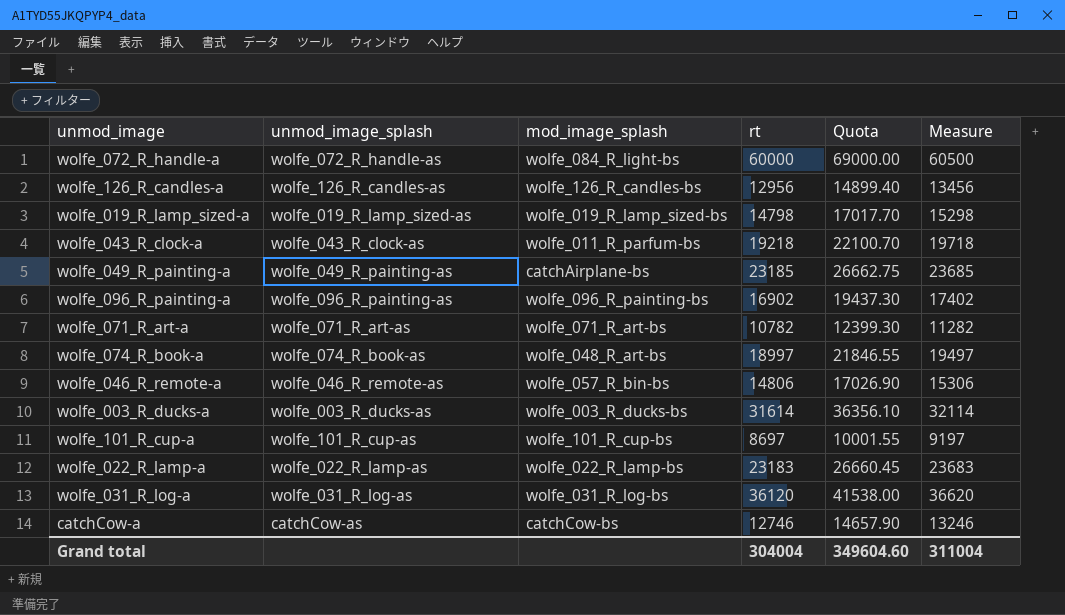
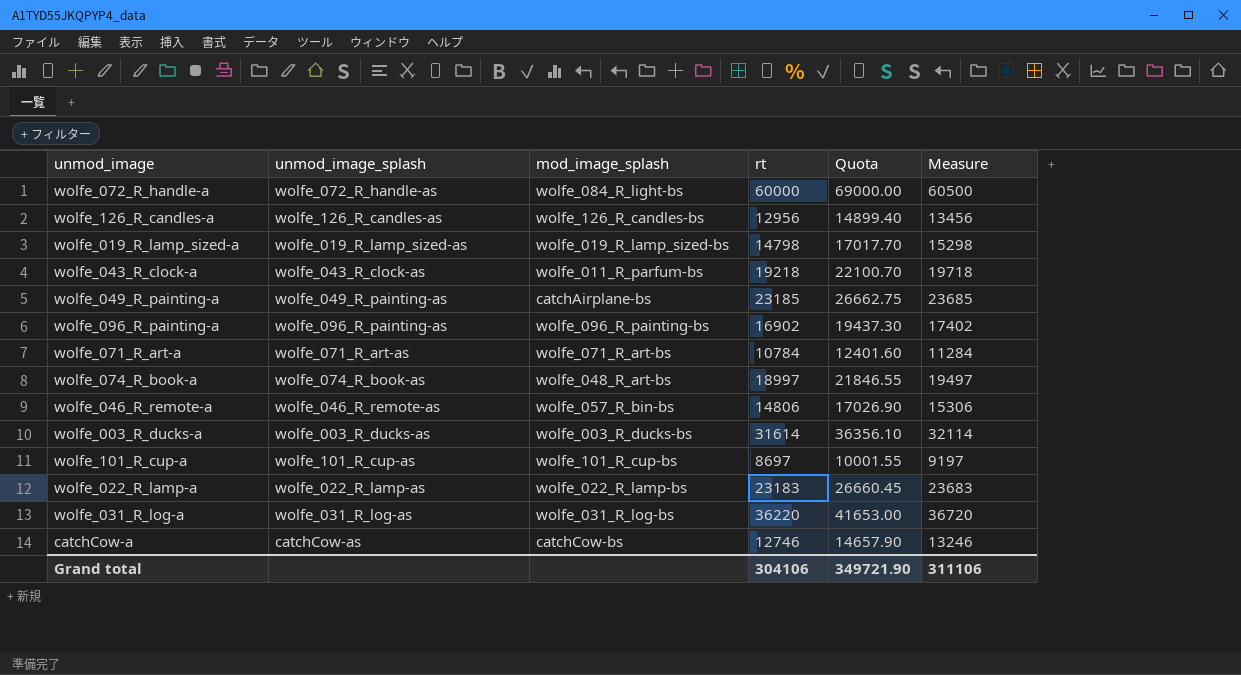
wolfe_071_R_art-a | rt: 10782 -> 10784
wolfe_071_R_art-a | Quota: 12399.30 -> 12401.60
wolfe_071_R_art-a | Measure: 11282 -> 11284
wolfe_031_R_log-a | rt: 36120 -> 36220
wolfe_031_R_log-a | Quota: 41538.00 -> 41653.00
wolfe_031_R_log-a | Measure: 36620 -> 36720
Grand total | rt: 304004 -> 304106
Grand total | Quota: 349604.60 -> 349721.90
Grand total | Measure: 311004 -> 311106

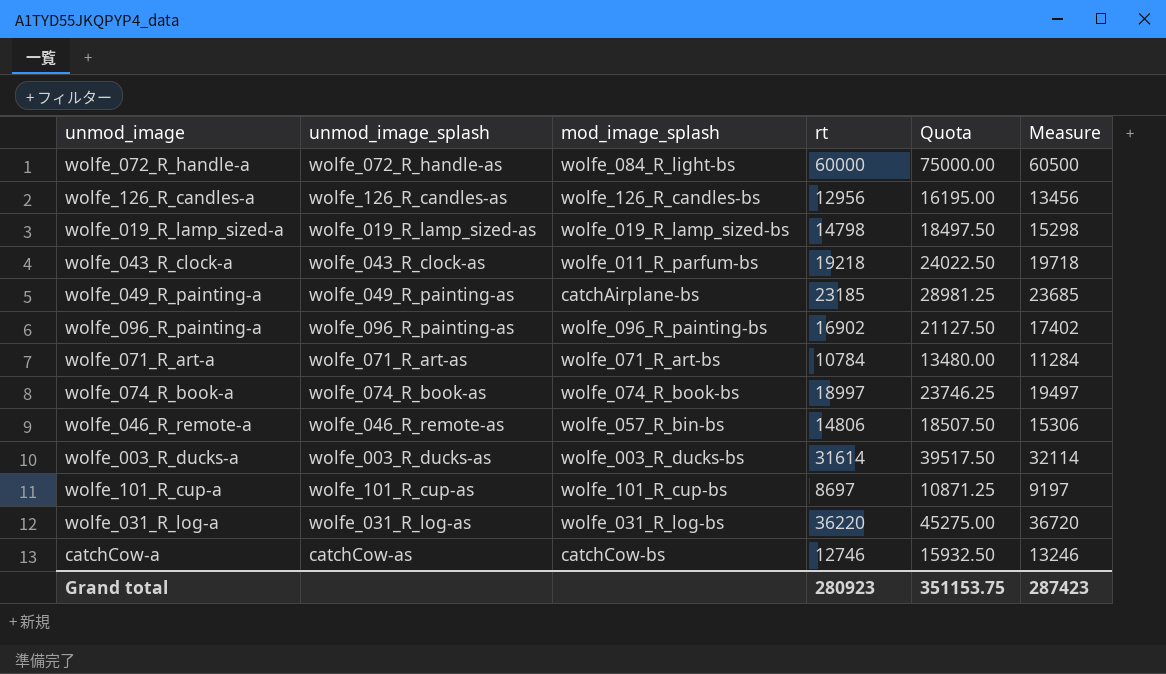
column Quota | formula: [rt] * 1.15 -> [rt] * 1.25
row wolfe_022_R_lamp-a: wolfe_022_R_lamp-as | wolfe_022_R_lamp-bs | 23183 | 26660.45 | 23683 -> none
wolfe_074_R_book-a | mod_image_splash: wolfe_048_R_art-bs -> wolfe_074_R_book-bs
Grand total | rt: 304106 -> 280923
Grand total | Quota: 349721.90 -> 351153.75
Grand total | Measure: 311106 -> 287423

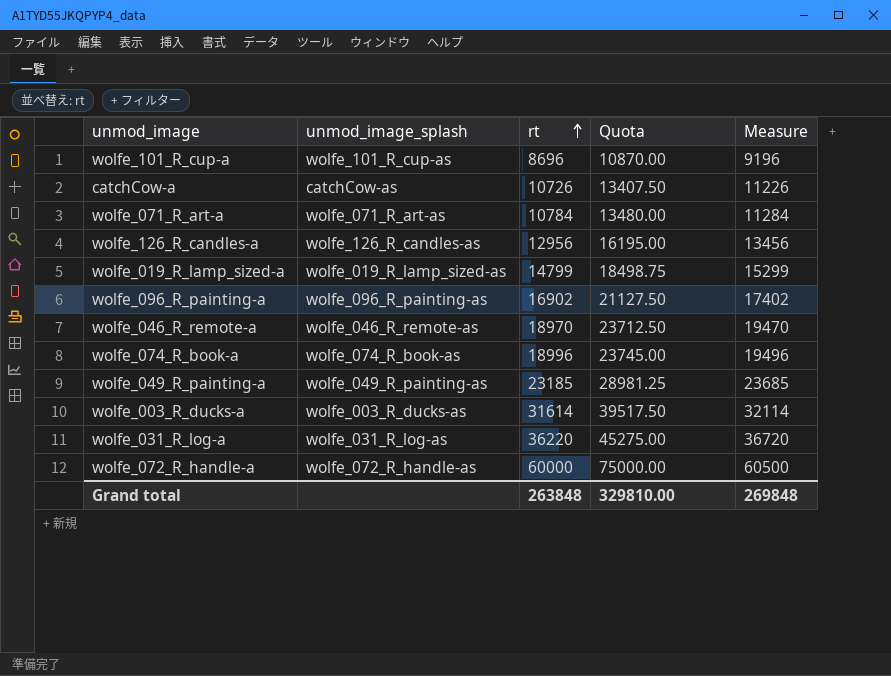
row order: none -> rt ascending
column mod_image_splash | position: 3 -> none
row wolfe_043_R_clock-a: wolfe_043_R_clock-as | wolfe_011_R_parfum-bs | 19218 | 24022.50 | 19718 -> none
wolfe_101_R_cup-a | rt: 8697 -> 8696
wolfe_101_R_cup-a | Quota: 10871.25 -> 10870.00
wolfe_101_R_cup-a | Measure: 9197 -> 9196
catchCow-a | rt: 12746 -> 10726
catchCow-a | Quota: 15932.50 -> 13407.50
catchCow-a | Measure: 13246 -> 11226
wolfe_019_R_lamp_sized-a | rt: 14798 -> 14799
wolfe_019_R_lamp_sized-a | Quota: 18497.50 -> 18498.75
wolfe_019_R_lamp_sized-a | Measure: 15298 -> 15299
wolfe_046_R_remote-a | rt: 14806 -> 18970
wolfe_046_R_remote-a | Quota: 18507.50 -> 23712.50
wolfe_046_R_remote-a | Measure: 15306 -> 19470
wolfe_074_R_book-a | rt: 18997 -> 18996
wolfe_074_R_book-a | Quota: 23746.25 -> 23745.00
wolfe_074_R_book-a | Measure: 19497 -> 19496
Grand total | rt: 280923 -> 263848
Grand total | Quota: 351153.75 -> 329810.00
Grand total | Measure: 287423 -> 269848

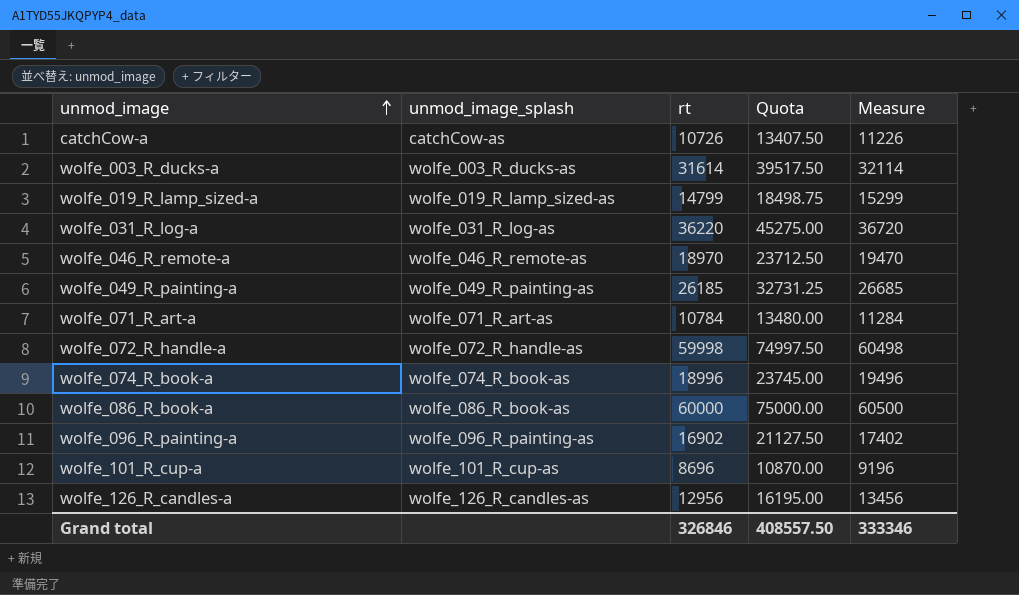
row order: rt ascending -> unmod_image ascending
wolfe_049_R_painting-a | rt: 23185 -> 26185
wolfe_049_R_painting-a | Quota: 28981.25 -> 32731.25
wolfe_049_R_painting-a | Measure: 23685 -> 26685
wolfe_072_R_handle-a | rt: 60000 -> 59998
wolfe_072_R_handle-a | Quota: 75000.00 -> 74997.50
wolfe_072_R_handle-a | Measure: 60500 -> 60498
row wolfe_086_R_book-a: none -> wolfe_086_R_book-as | 60000 | 75000.00 | 60500
Grand total | rt: 263848 -> 326846
Grand total | Quota: 329810.00 -> 408557.50
Grand total | Measure: 269848 -> 333346

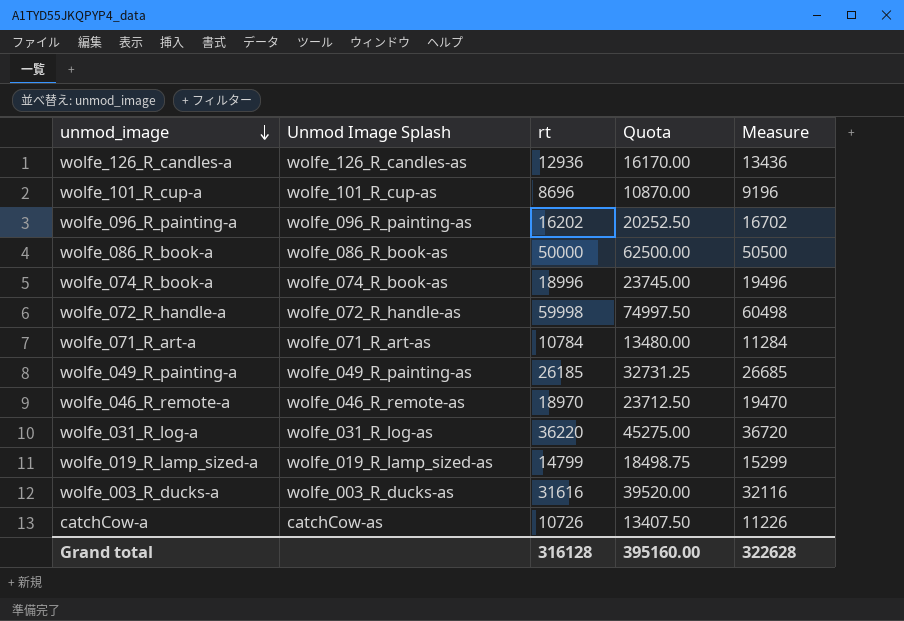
row order: unmod_image ascending -> unmod_image descending
column name: unmod_image_splash -> Unmod Image Splash
wolfe_126_R_candles-a | rt: 12956 -> 12936
wolfe_126_R_candles-a | Quota: 16195.00 -> 16170.00
wolfe_126_R_candles-a | Measure: 13456 -> 13436
wolfe_096_R_painting-a | rt: 16902 -> 16202
wolfe_096_R_painting-a | Quota: 21127.50 -> 20252.50
wolfe_096_R_painting-a | Measure: 17402 -> 16702
wolfe_086_R_book-a | rt: 60000 -> 50000
wolfe_086_R_book-a | Quota: 75000.00 -> 62500.00
wolfe_086_R_book-a | Measure: 60500 -> 50500
wolfe_003_R_ducks-a | rt: 31614 -> 31616
wolfe_003_R_ducks-a | Quota: 39517.50 -> 39520.00
wolfe_003_R_ducks-a | Measure: 32114 -> 32116
Grand total | rt: 326846 -> 316128
Grand total | Quota: 408557.50 -> 395160.00
Grand total | Measure: 333346 -> 322628

